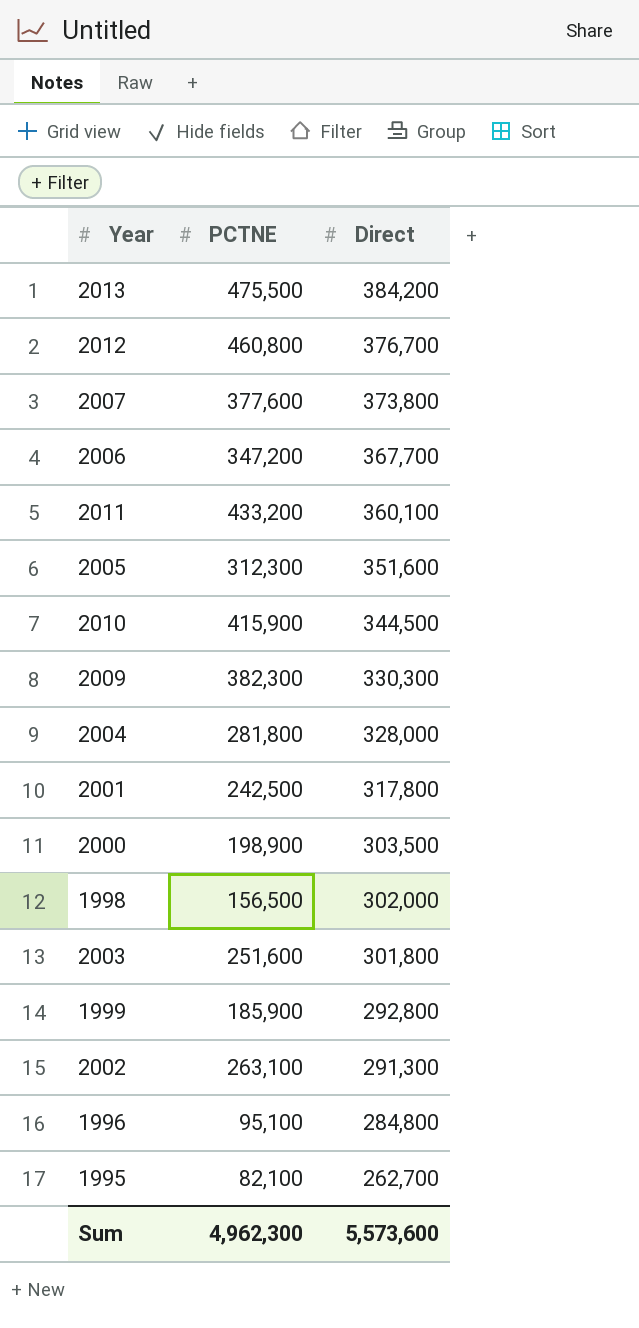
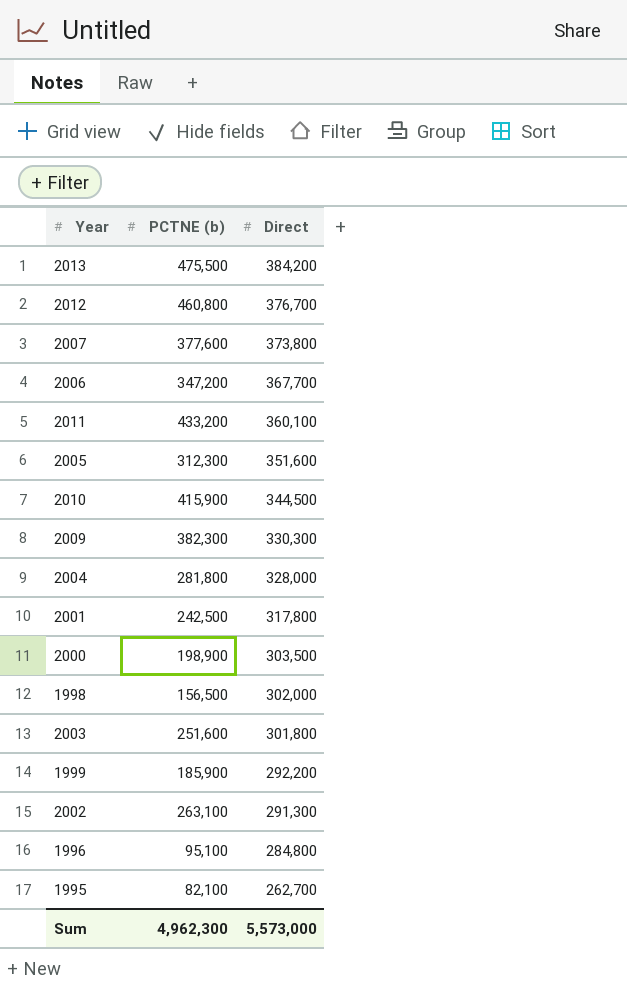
column name: PCTNE -> PCTNE (b)
1999 | Direct: 292,800 -> 292,200
Sum | Direct: 5,573,600 -> 5,573,000

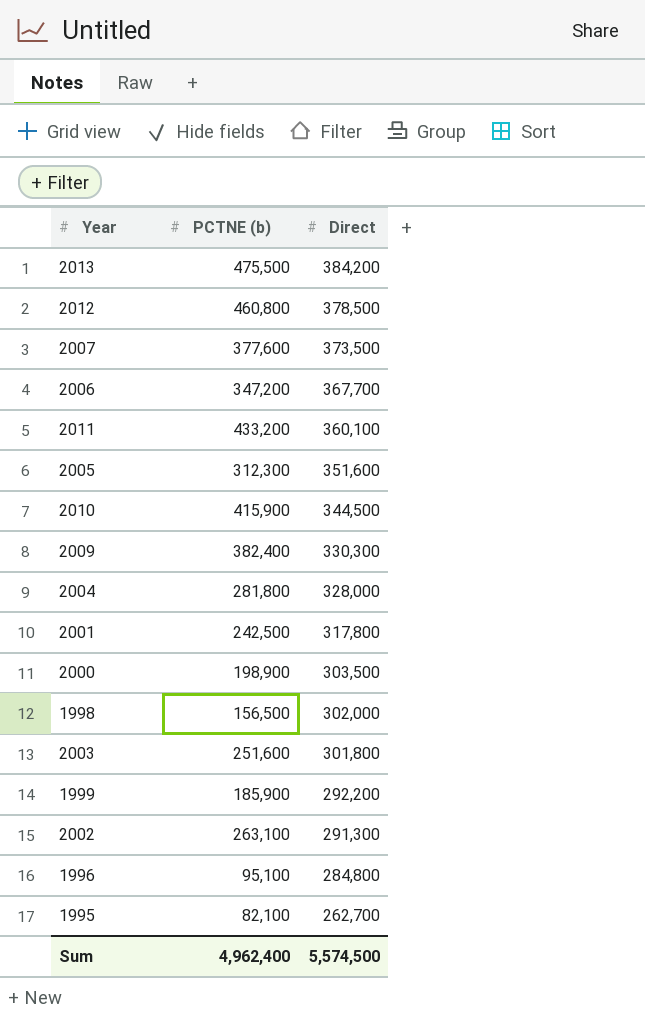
2012 | Direct: 376,700 -> 378,500
2007 | Direct: 373,800 -> 373,500
2009 | PCTNE (b): 382,300 -> 382,400
Sum | PCTNE (b): 4,962,300 -> 4,962,400
Sum | Direct: 5,573,000 -> 5,574,500

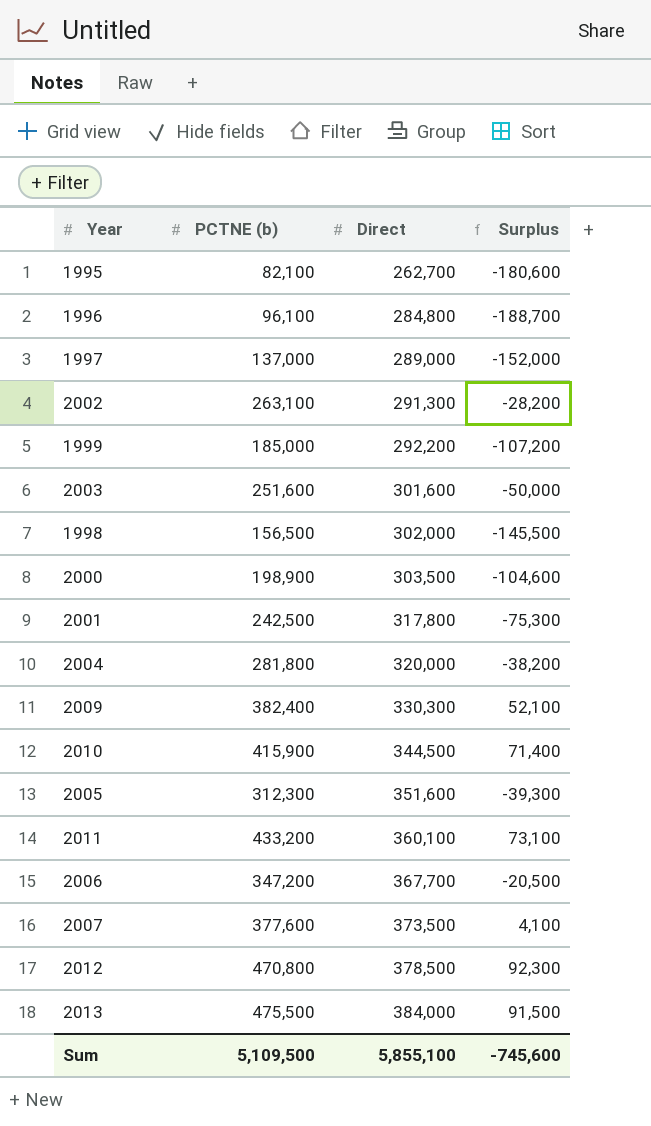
row order: Direct descending -> Direct ascending
column Surplus | formula: none -> [PCTNE (b)] - [Direct]
1996 | PCTNE (b): 95,100 -> 96,100
row 1997: none -> 137,000 | 289,000 | -152,000
1999 | PCTNE (b): 185,900 -> 185,000
2003 | Direct: 301,800 -> 301,600
2004 | Direct: 328,000 -> 320,000
2012 | PCTNE (b): 460,800 -> 470,800
2013 | Direct: 384,200 -> 384,000
Sum | PCTNE (b): 4,962,400 -> 5,109,500
Sum | Direct: 5,574,500 -> 5,855,100

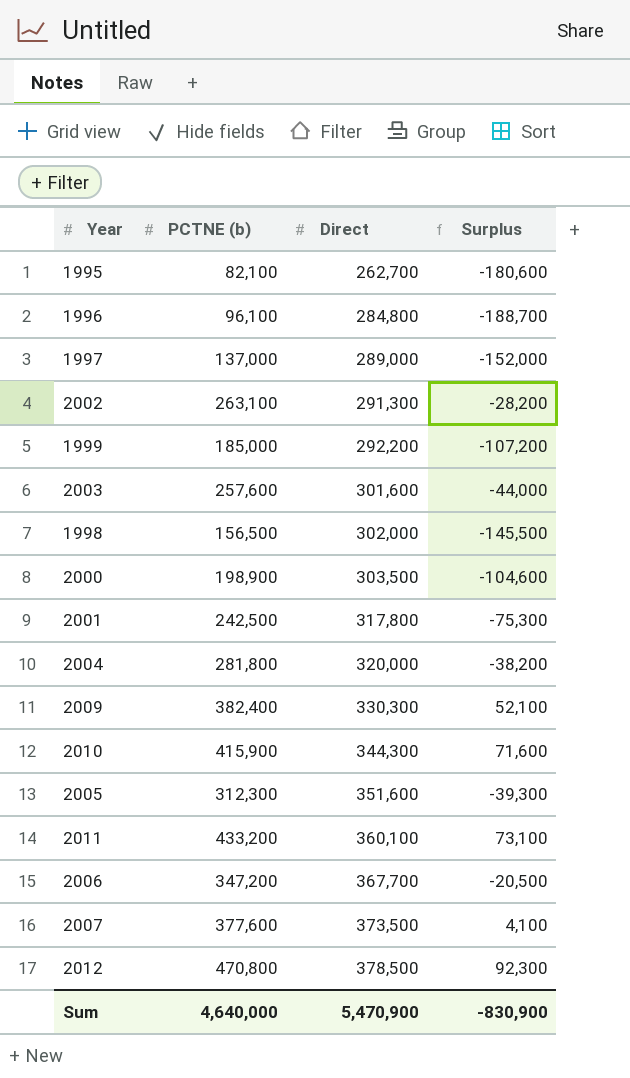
row 2013: 475,500 | 384,000 | 91,500 -> none
2003 | PCTNE (b): 251,600 -> 257,600
2003 | Surplus: -50,000 -> -44,000
2010 | Direct: 344,500 -> 344,300
2010 | Surplus: 71,400 -> 71,600
Sum | PCTNE (b): 5,109,500 -> 4,640,000
Sum | Direct: 5,855,100 -> 5,470,900
Sum | Surplus: -745,600 -> -830,900

